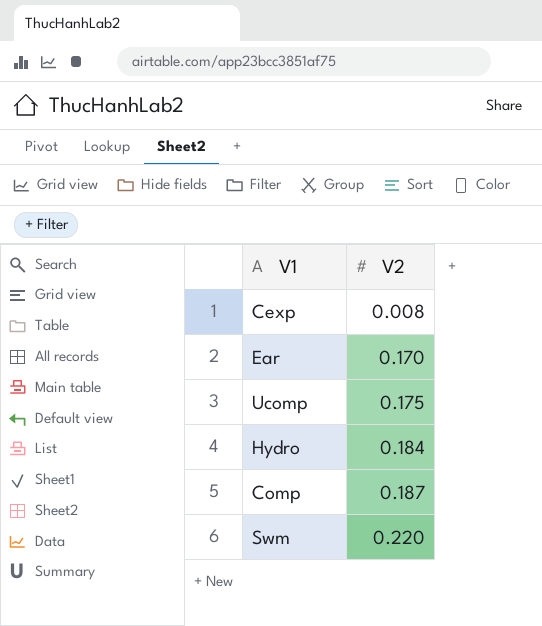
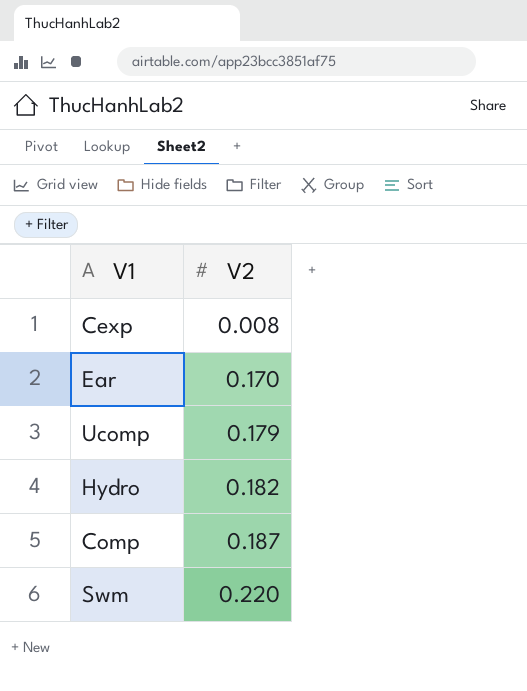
Ucomp | V2: 0.175 -> 0.179
Hydro | V2: 0.184 -> 0.182

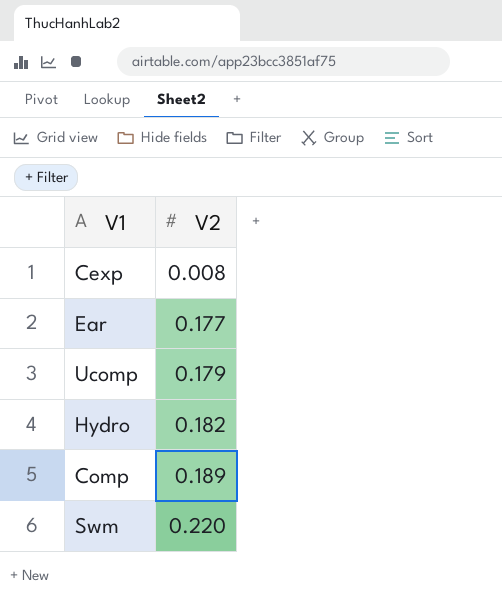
Ear | V2: 0.170 -> 0.177
Comp | V2: 0.187 -> 0.189

